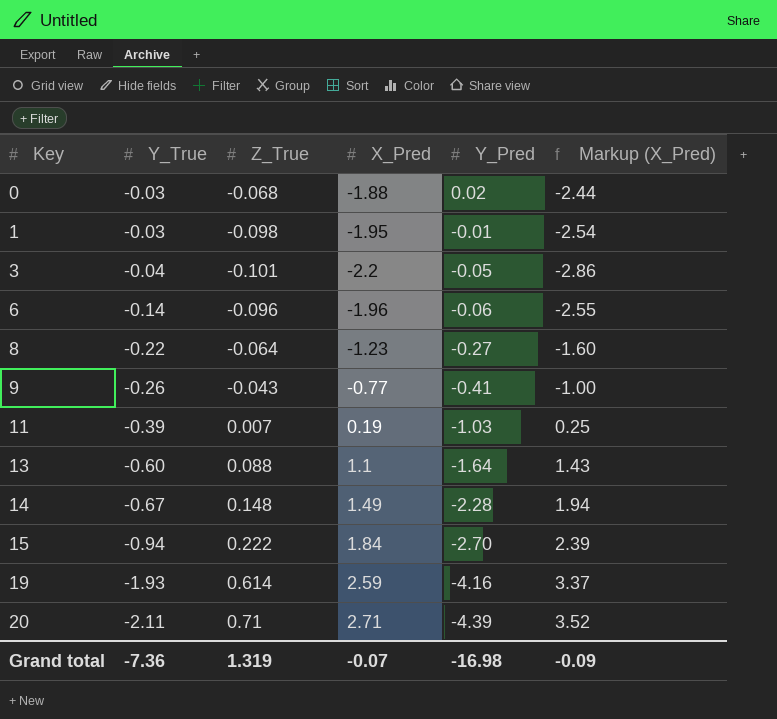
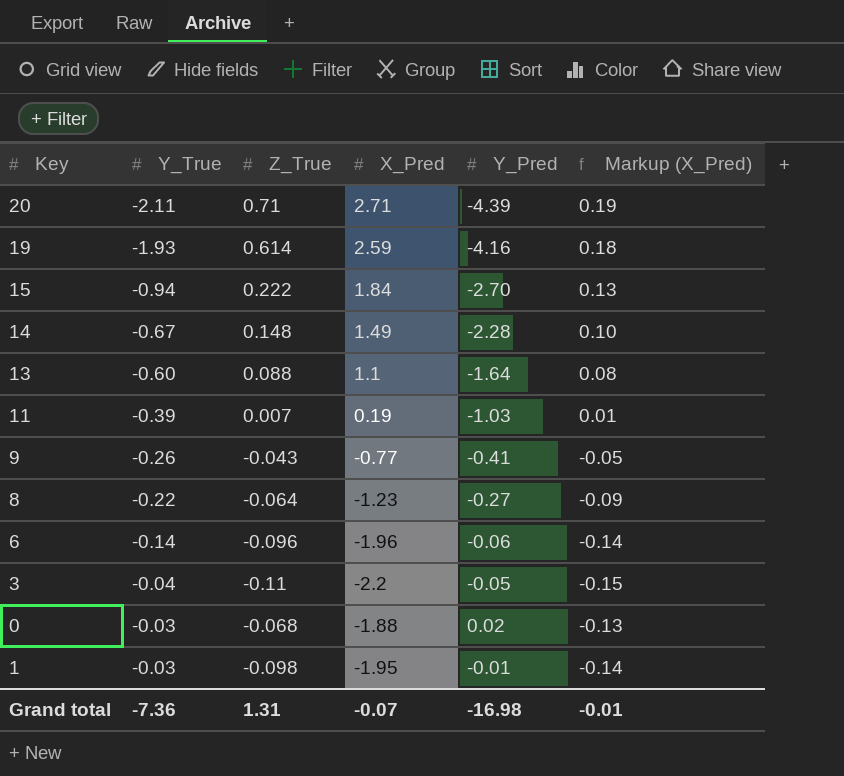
row order: Key ascending -> Y_True ascending
column Markup (X_Pred) | formula: [X_Pred] * 1.3 -> [X_Pred] * 0.07
3 | Z_True: -0.101 -> -0.11
Grand total | Z_True: 1.319 -> 1.31
Grand total | Markup (X_Pred): -0.09 -> -0.01

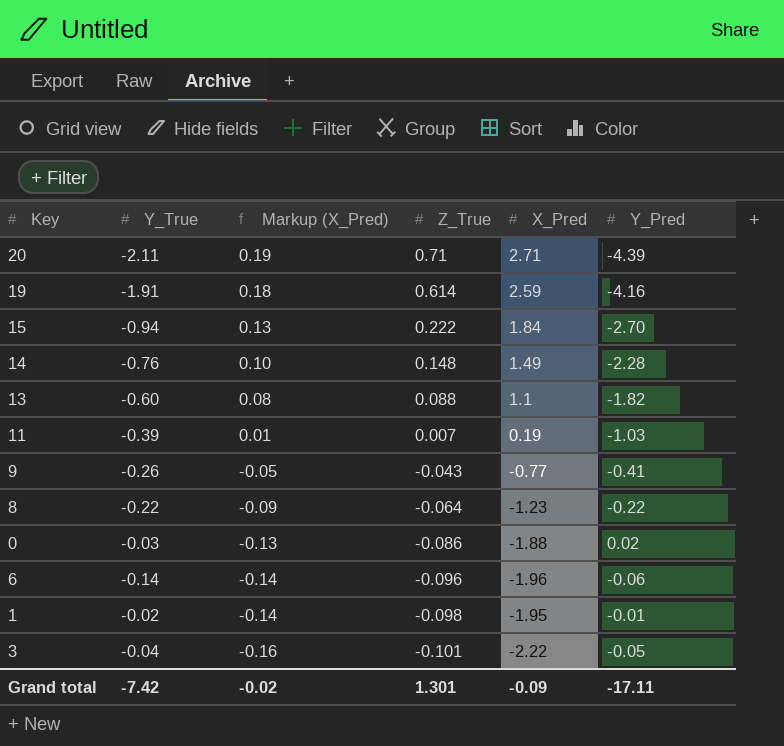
row order: Y_True ascending -> Markup (X_Pred) descending
column Markup (X_Pred) | position: 6 -> 3
19 | Y_True: -1.93 -> -1.91
14 | Y_True: -0.67 -> -0.76
13 | Y_Pred: -1.64 -> -1.82
8 | Y_Pred: -0.27 -> -0.22
0 | Z_True: -0.068 -> -0.086
1 | Y_True: -0.03 -> -0.02
3 | Markup (X_Pred): -0.15 -> -0.16
3 | Z_True: -0.11 -> -0.101
3 | X_Pred: -2.2 -> -2.22
Grand total | Y_True: -7.36 -> -7.42
Grand total | Markup (X_Pred): -0.01 -> -0.02
Grand total | Z_True: 1.31 -> 1.301
Grand total | X_Pred: -0.07 -> -0.09
Grand total | Y_Pred: -16.98 -> -17.11

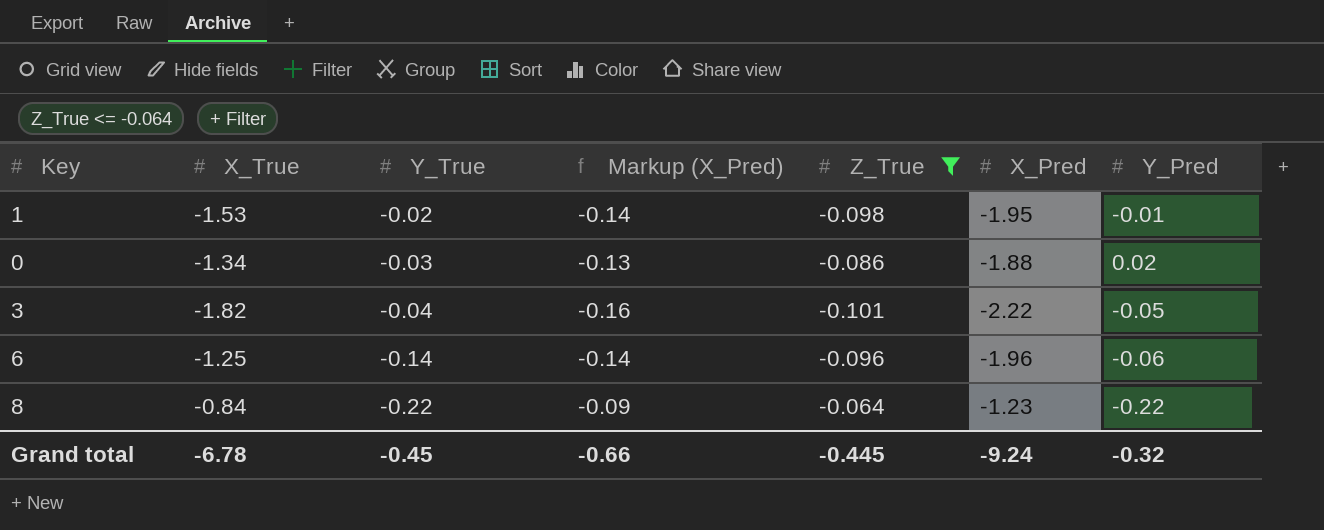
filter: none -> Z_True <= -0.064
row order: Markup (X_Pred) descending -> Y_True descending
column X_True | position: none -> 2
Grand total | Y_True: -7.42 -> -0.45
Grand total | Markup (X_Pred): -0.02 -> -0.66
Grand total | Z_True: 1.301 -> -0.445
Grand total | X_Pred: -0.09 -> -9.24
Grand total | Y_Pred: -17.11 -> -0.32

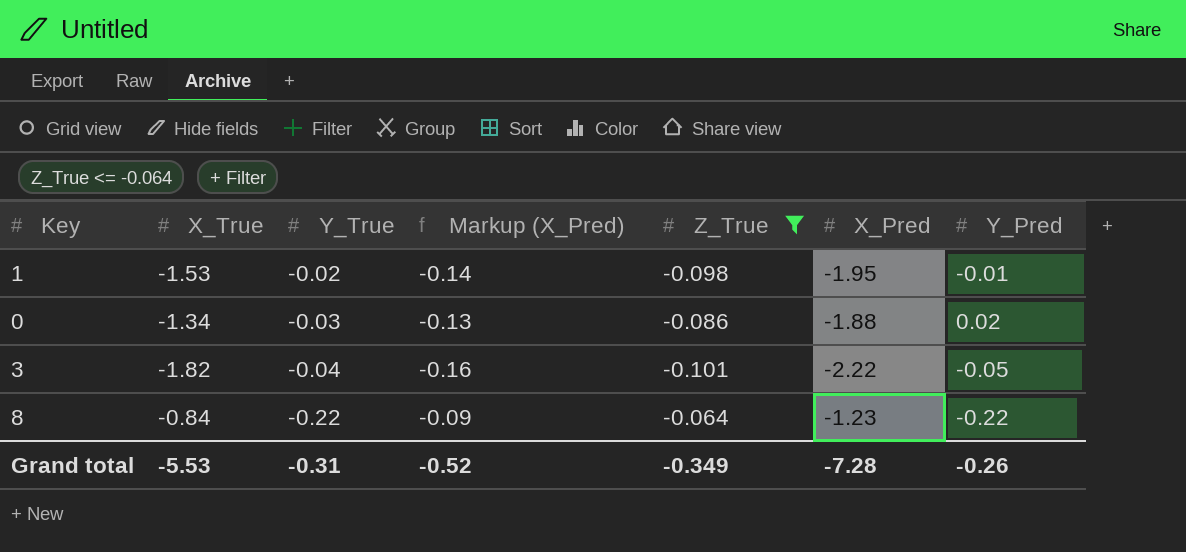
row 6: -1.25 | -0.14 | -0.14 | -0.096 | -1.96 | -0.06 -> none
Grand total | X_True: -6.78 -> -5.53
Grand total | Y_True: -0.45 -> -0.31
Grand total | Markup (X_Pred): -0.66 -> -0.52
Grand total | Z_True: -0.445 -> -0.349
Grand total | X_Pred: -9.24 -> -7.28
Grand total | Y_Pred: -0.32 -> -0.26

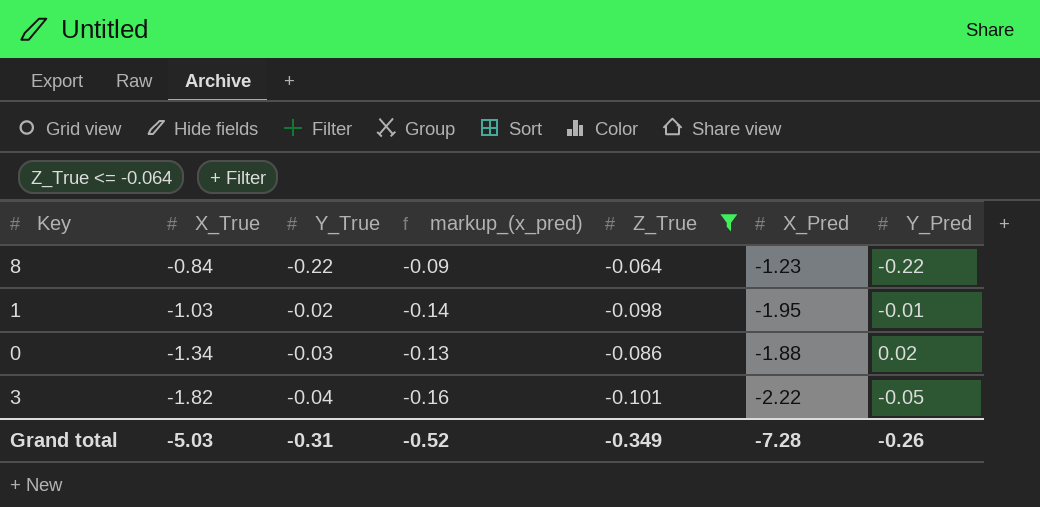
row order: Y_True descending -> X_True descending
column name: Markup (X_Pred) -> markup_(x_pred)
1 | X_True: -1.53 -> -1.03
Grand total | X_True: -5.53 -> -5.03

